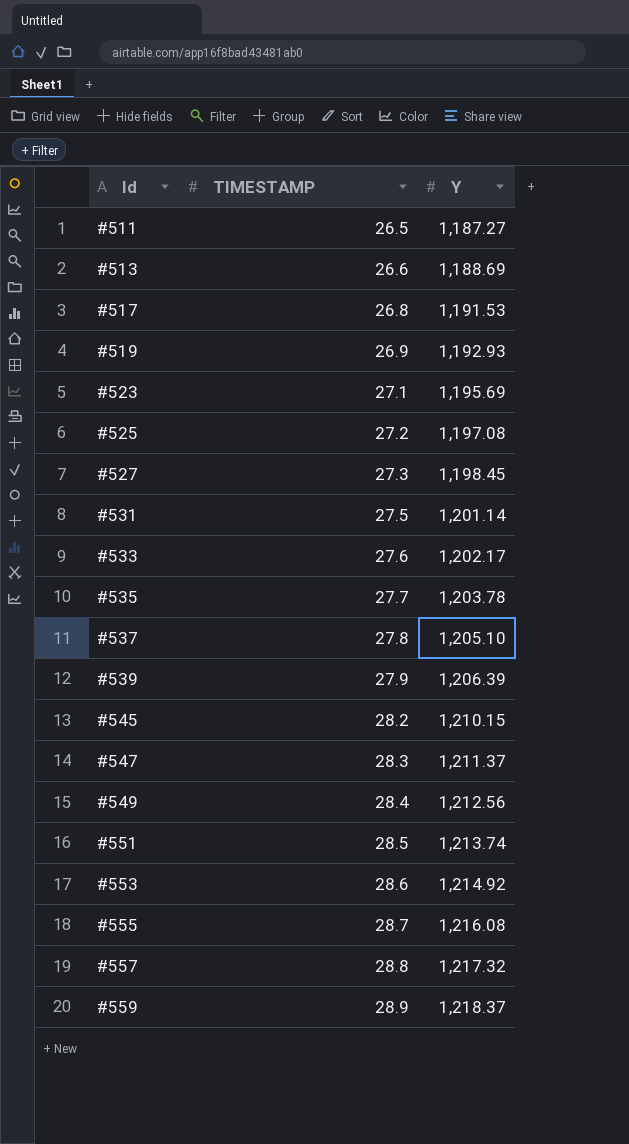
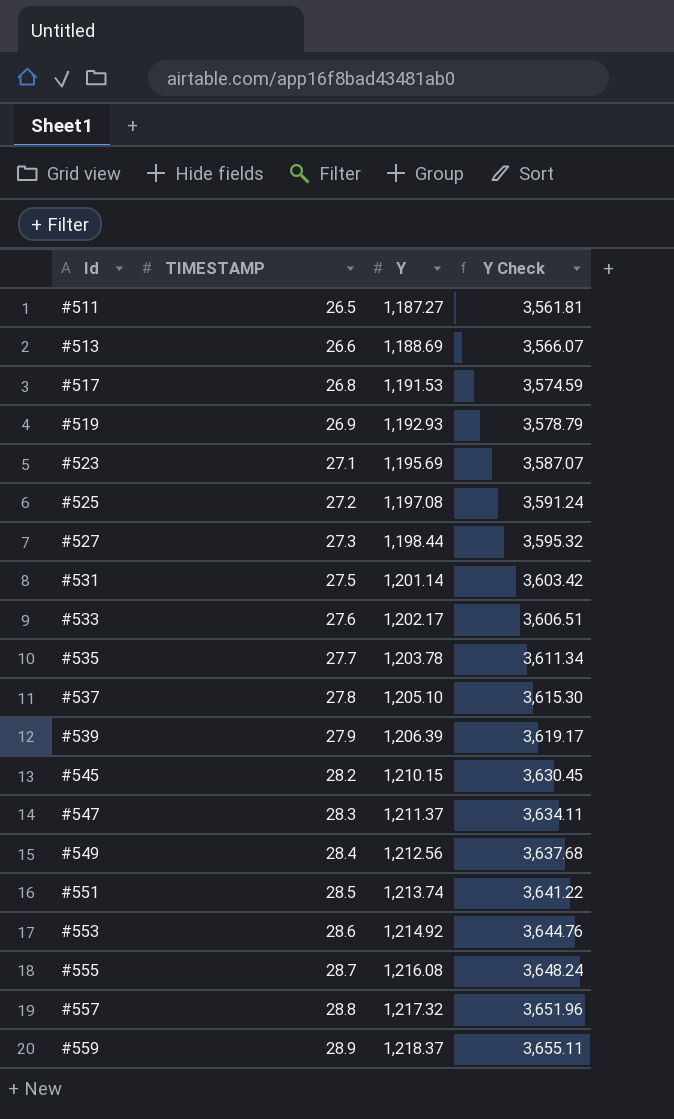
column Y Check | formula: none -> [Y] * 3
#527 | Y: 1,198.45 -> 1,198.44

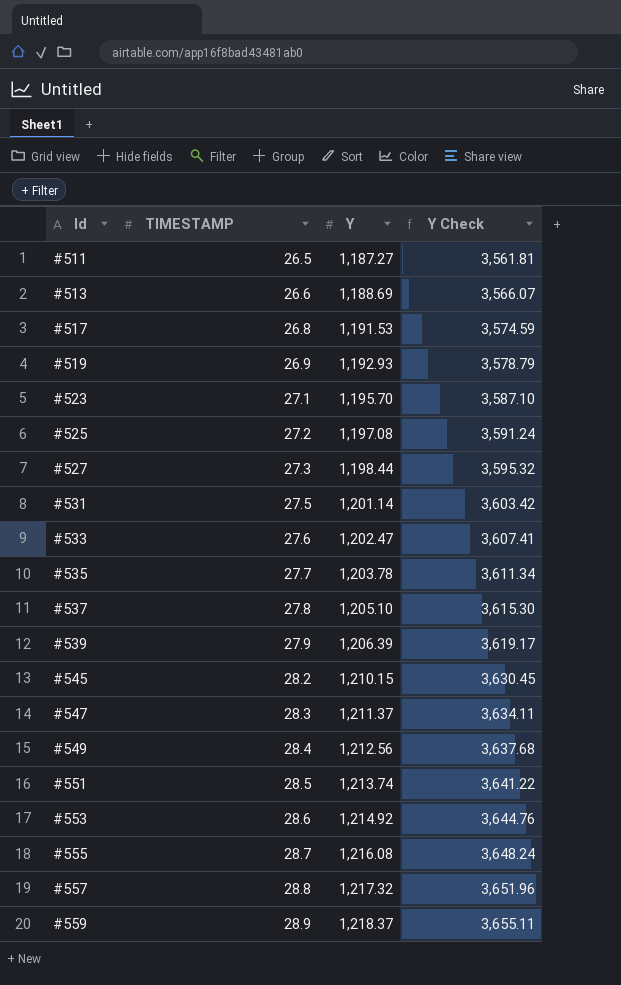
#523 | Y: 1,195.69 -> 1,195.70
#523 | Y Check: 3,587.07 -> 3,587.10
#533 | Y: 1,202.17 -> 1,202.47
#533 | Y Check: 3,606.51 -> 3,607.41

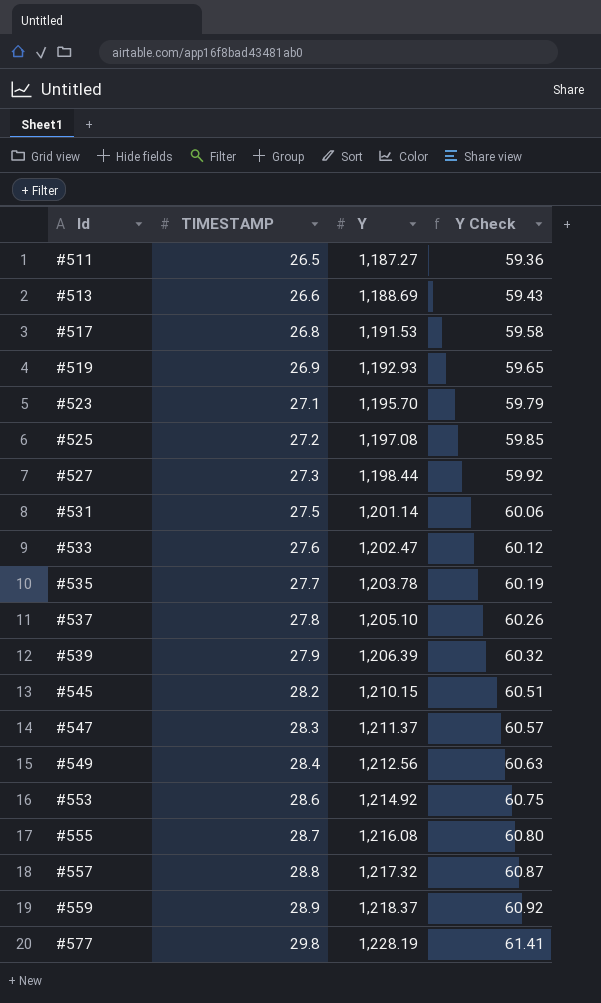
column Y Check | formula: [Y] * 3 -> [Y] * 0.05
row #551: 28.5 | 1,213.74 | 3,641.22 -> none
row #577: none -> 29.8 | 1,228.19 | 61.41

